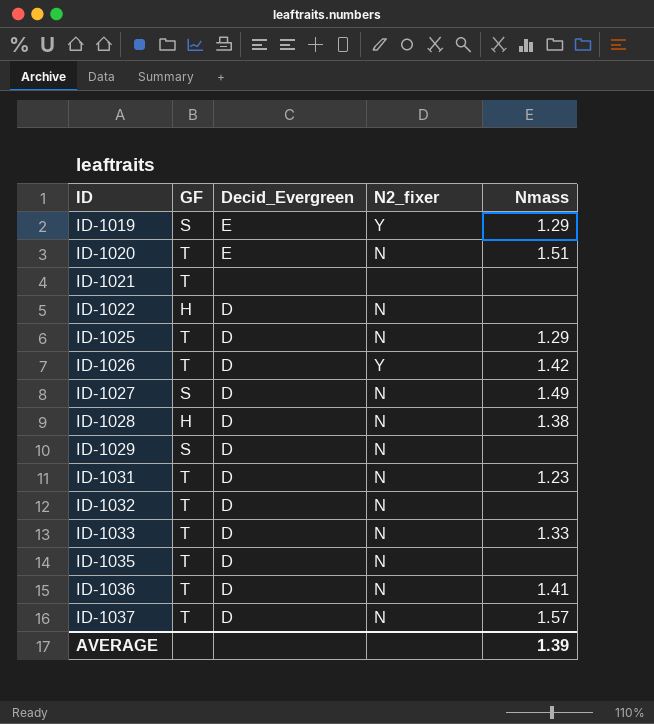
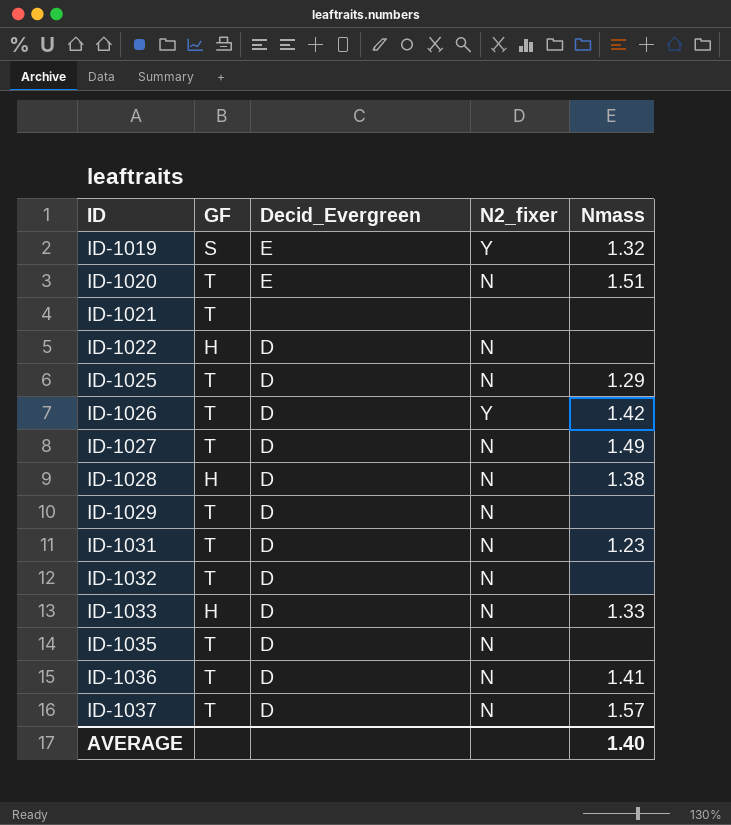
ID-1019 | Nmass: 1.29 -> 1.32
ID-1027 | GF: S -> T
ID-1029 | GF: S -> T
ID-1033 | GF: T -> H
AVERAGE | Nmass: 1.39 -> 1.40

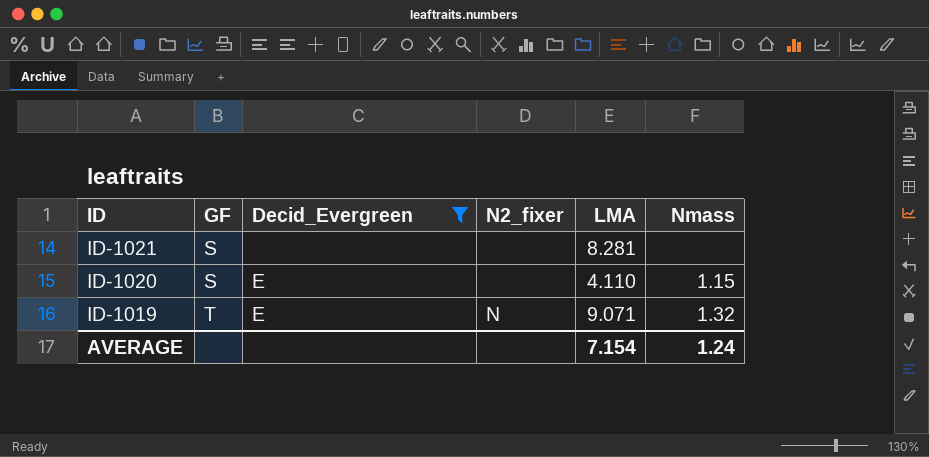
filter: none -> Decid_Evergreen != D
row order: ID ascending -> ID descending
column LMA | position: none -> 5
ID-1021 | GF: T -> S
ID-1020 | GF: T -> S
ID-1020 | N2_fixer: N -> none
ID-1020 | Nmass: 1.51 -> 1.15
ID-1019 | GF: S -> T
ID-1019 | N2_fixer: Y -> N
AVERAGE | Nmass: 1.40 -> 1.24

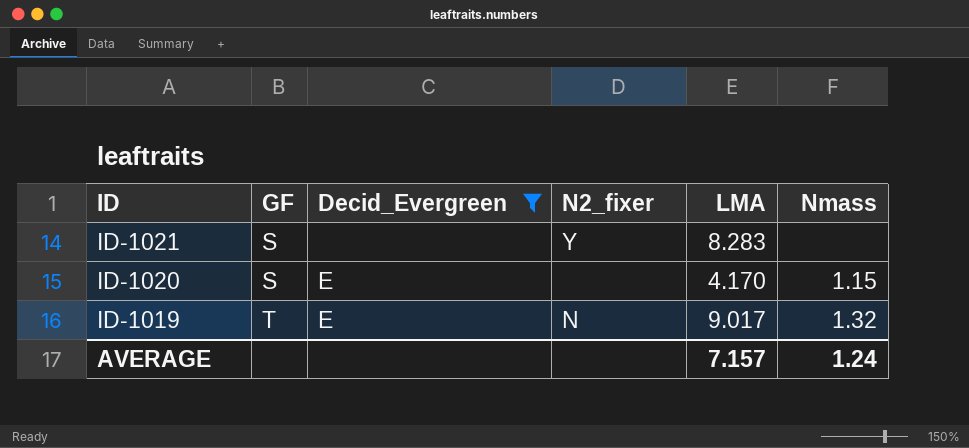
ID-1021 | N2_fixer: none -> Y
ID-1021 | LMA: 8.281 -> 8.283
ID-1020 | LMA: 4.110 -> 4.170
ID-1019 | LMA: 9.071 -> 9.017
AVERAGE | LMA: 7.154 -> 7.157

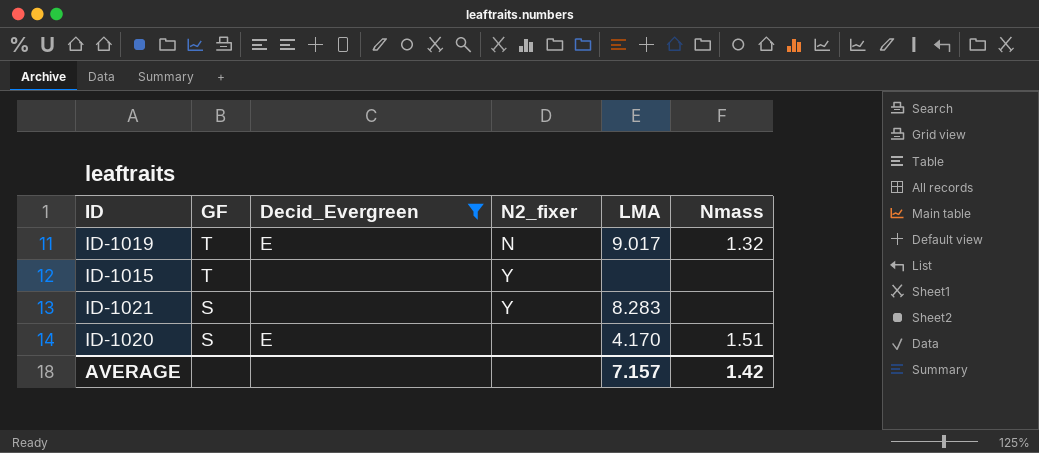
row order: ID descending -> GF descending
row ID-1015: none -> T | none | Y | none | none
ID-1020 | Nmass: 1.15 -> 1.51
AVERAGE | Nmass: 1.24 -> 1.42

